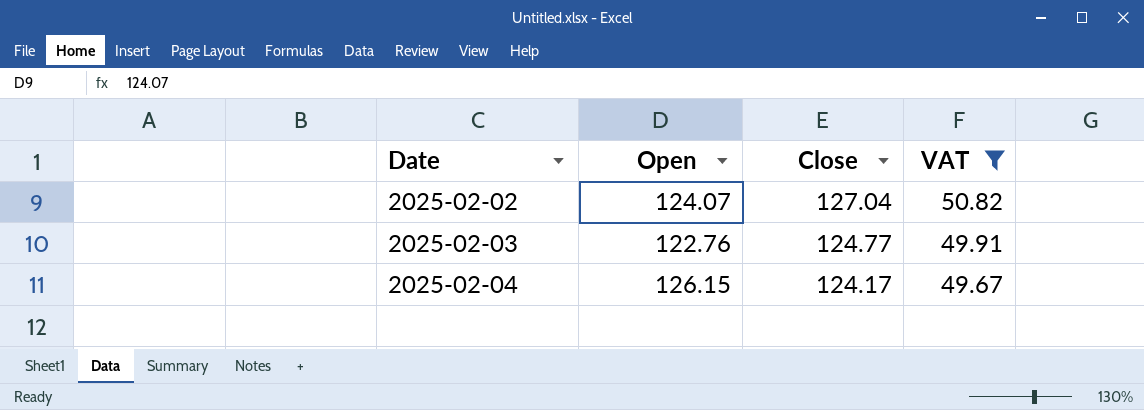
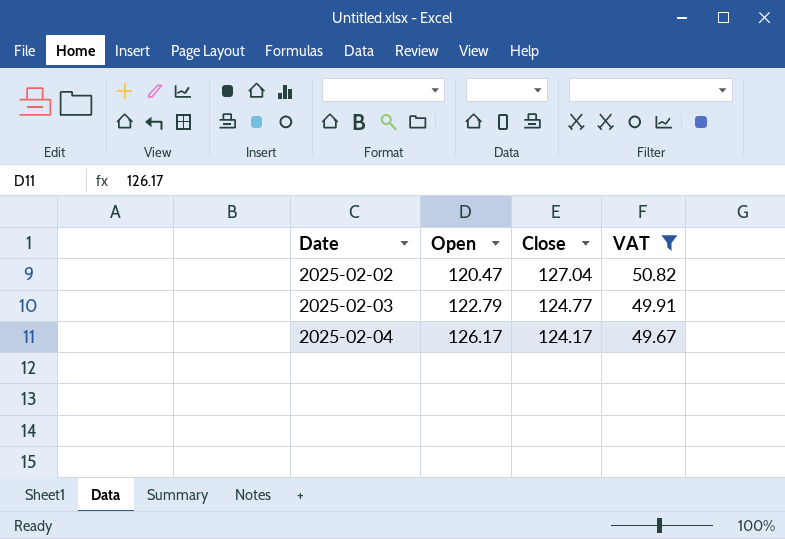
2025-02-02 | Open: 124.07 -> 120.47
2025-02-03 | Open: 122.76 -> 122.79
2025-02-04 | Open: 126.15 -> 126.17

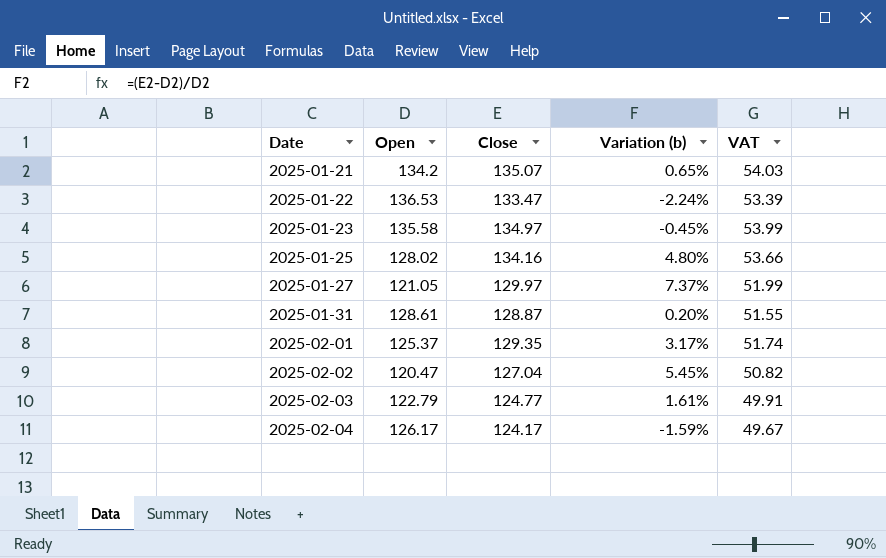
filter: VAT <= 50.82 -> none
column Variation (b) | formula: none -> ([Close] - [Open]) / [Open]

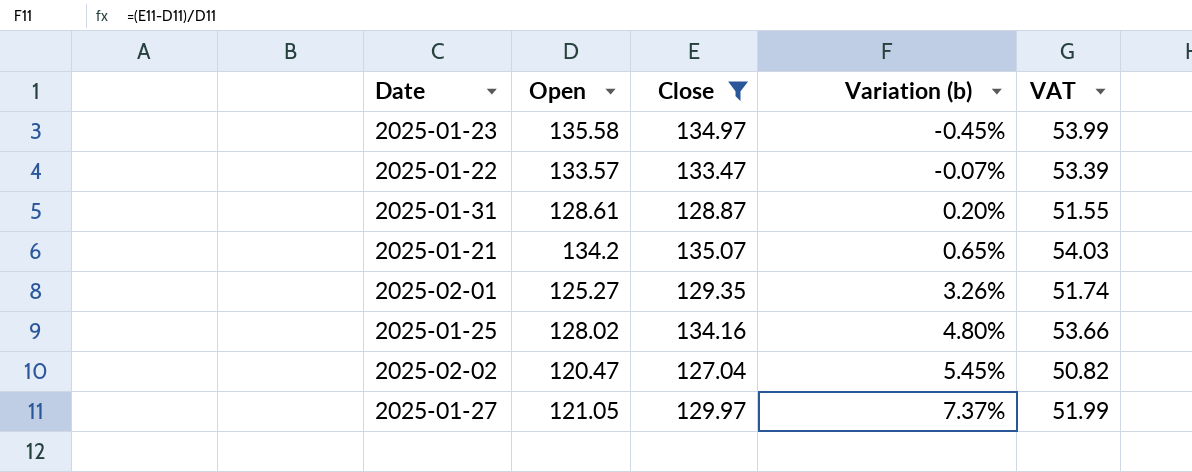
filter: none -> Close >= 127.04
row order: Date ascending -> Variation (b) ascending
2025-01-22 | Open: 136.53 -> 133.57
2025-01-22 | Variation (b): -2.24% -> -0.07%
2025-02-01 | Open: 125.37 -> 125.27
2025-02-01 | Variation (b): 3.17% -> 3.26%

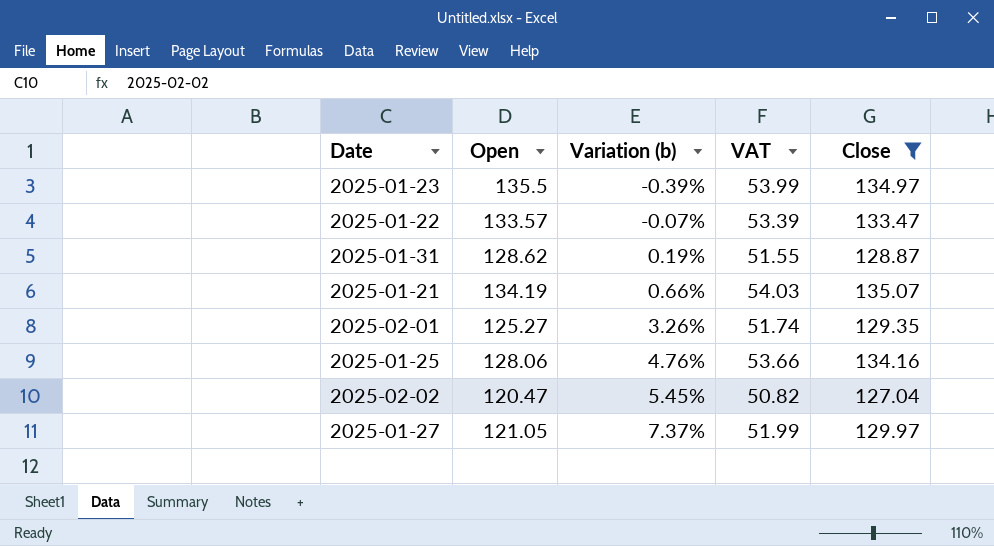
column Close | position: 3 -> 5
2025-01-23 | Open: 135.58 -> 135.5
2025-01-23 | Variation (b): -0.45% -> -0.39%
2025-01-31 | Open: 128.61 -> 128.62
2025-01-31 | Variation (b): 0.20% -> 0.19%
2025-01-21 | Open: 134.2 -> 134.19
2025-01-21 | Variation (b): 0.65% -> 0.66%
2025-01-25 | Open: 128.02 -> 128.06
2025-01-25 | Variation (b): 4.80% -> 4.76%

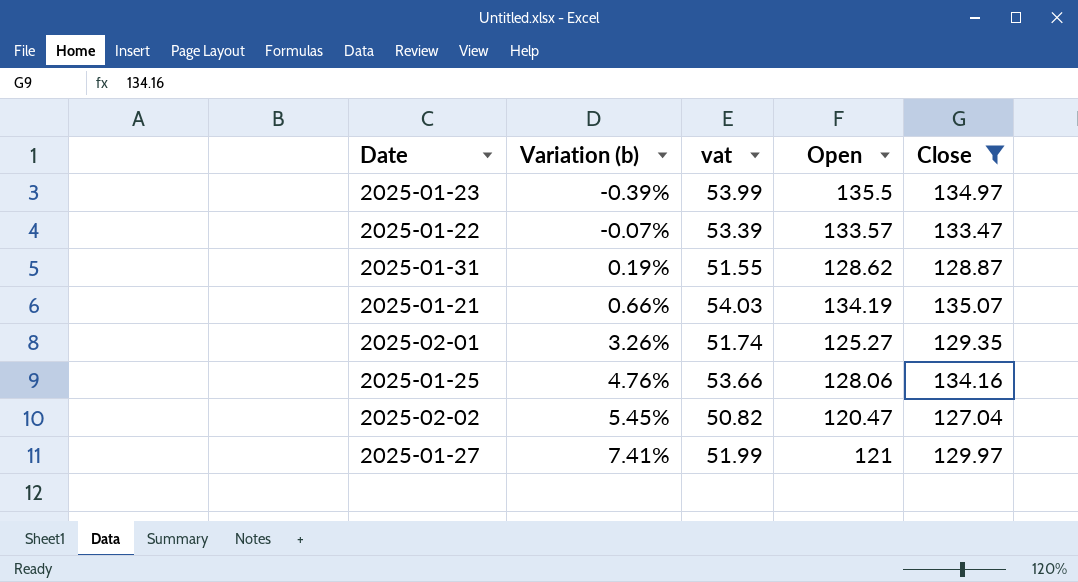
column name: VAT -> vat
column Open | position: 2 -> 4
2025-01-27 | Variation (b): 7.37% -> 7.41%
2025-01-27 | Open: 121.05 -> 121

